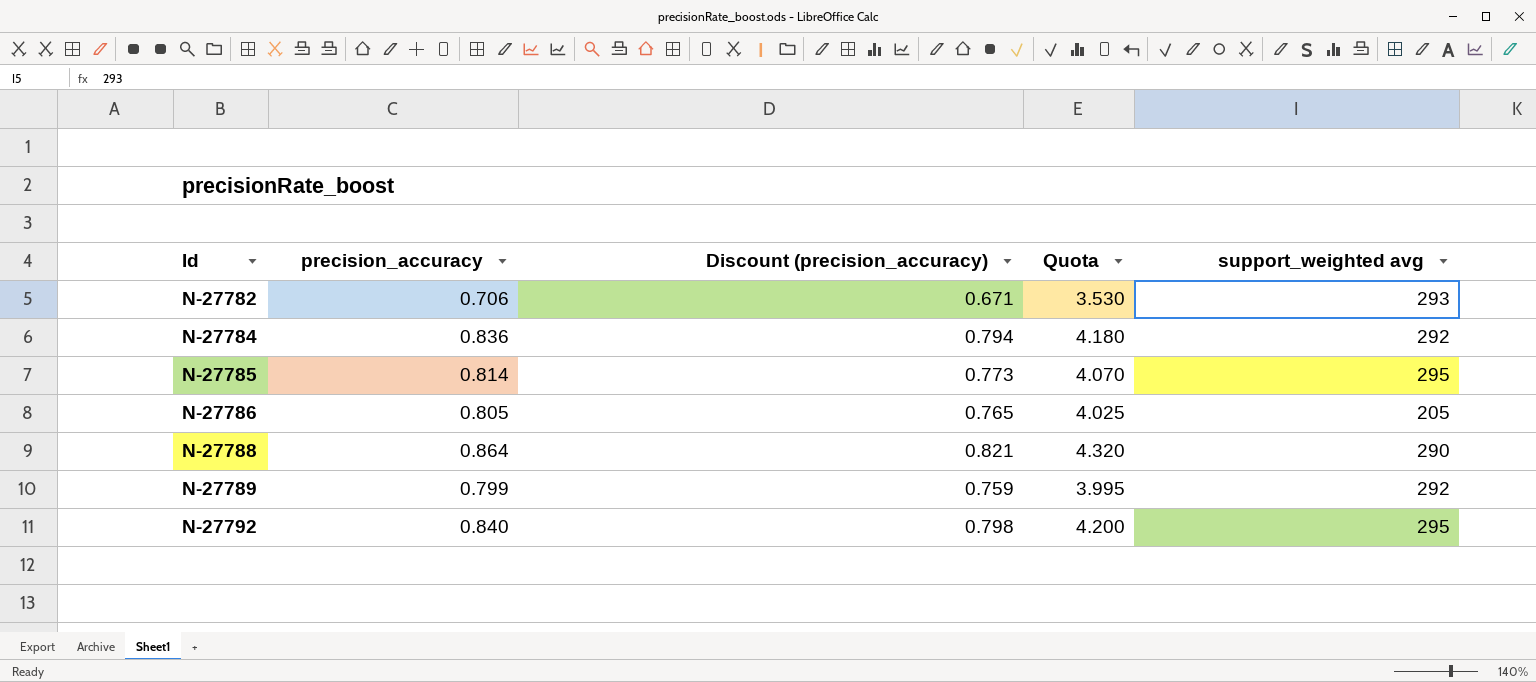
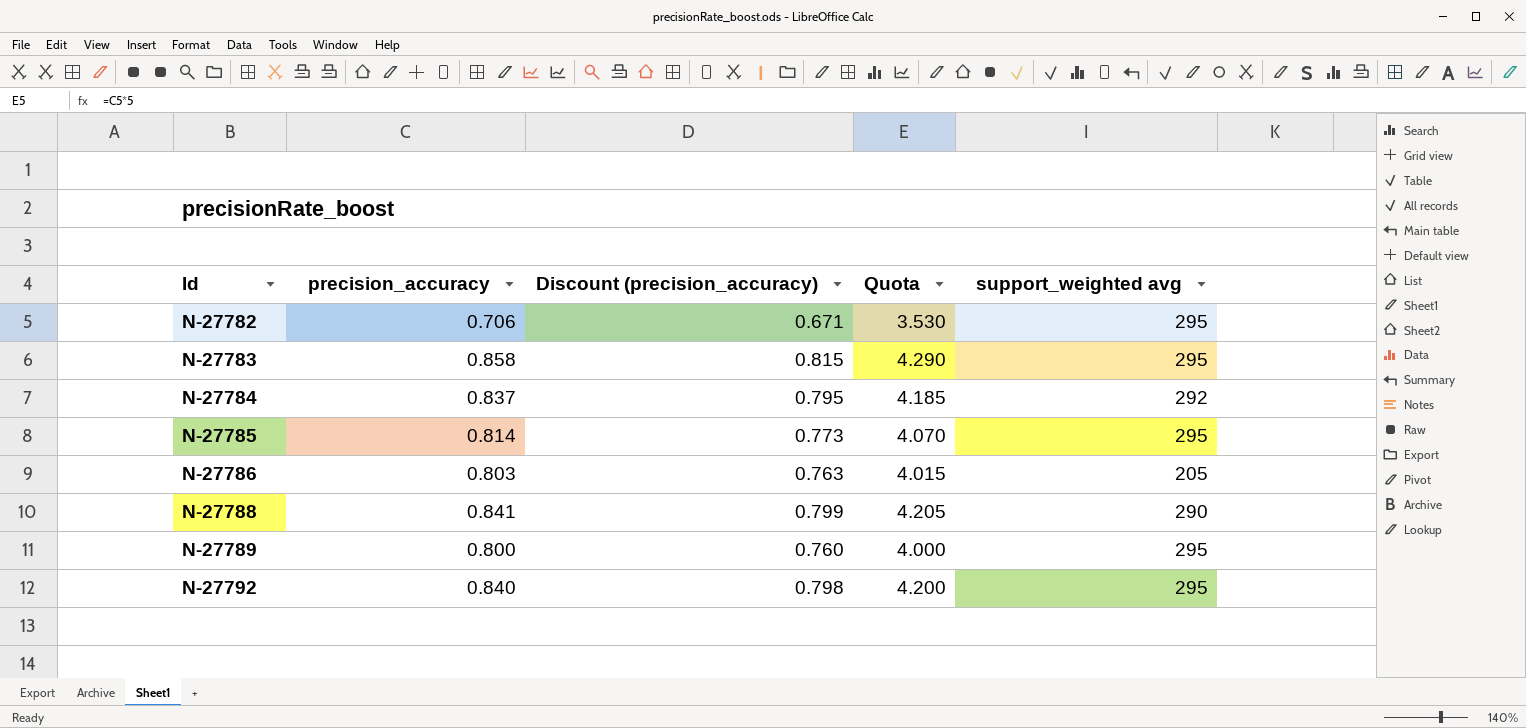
N-27782 | support_weighted avg: 293 -> 295
row N-27783: none -> 0.858 | 0.815 | 4.290 | 295
N-27784 | precision_accuracy: 0.836 -> 0.837
N-27784 | Discount (precision_accuracy): 0.794 -> 0.795
N-27784 | Quota: 4.180 -> 4.185
N-27786 | precision_accuracy: 0.805 -> 0.803
N-27786 | Discount (precision_accuracy): 0.765 -> 0.763
N-27786 | Quota: 4.025 -> 4.015
N-27788 | precision_accuracy: 0.864 -> 0.841
N-27788 | Discount (precision_accuracy): 0.821 -> 0.799
N-27788 | Quota: 4.320 -> 4.205
N-27789 | precision_accuracy: 0.799 -> 0.800
N-27789 | Discount (precision_accuracy): 0.759 -> 0.760
N-27789 | Quota: 3.995 -> 4.000
N-27789 | support_weighted avg: 292 -> 295

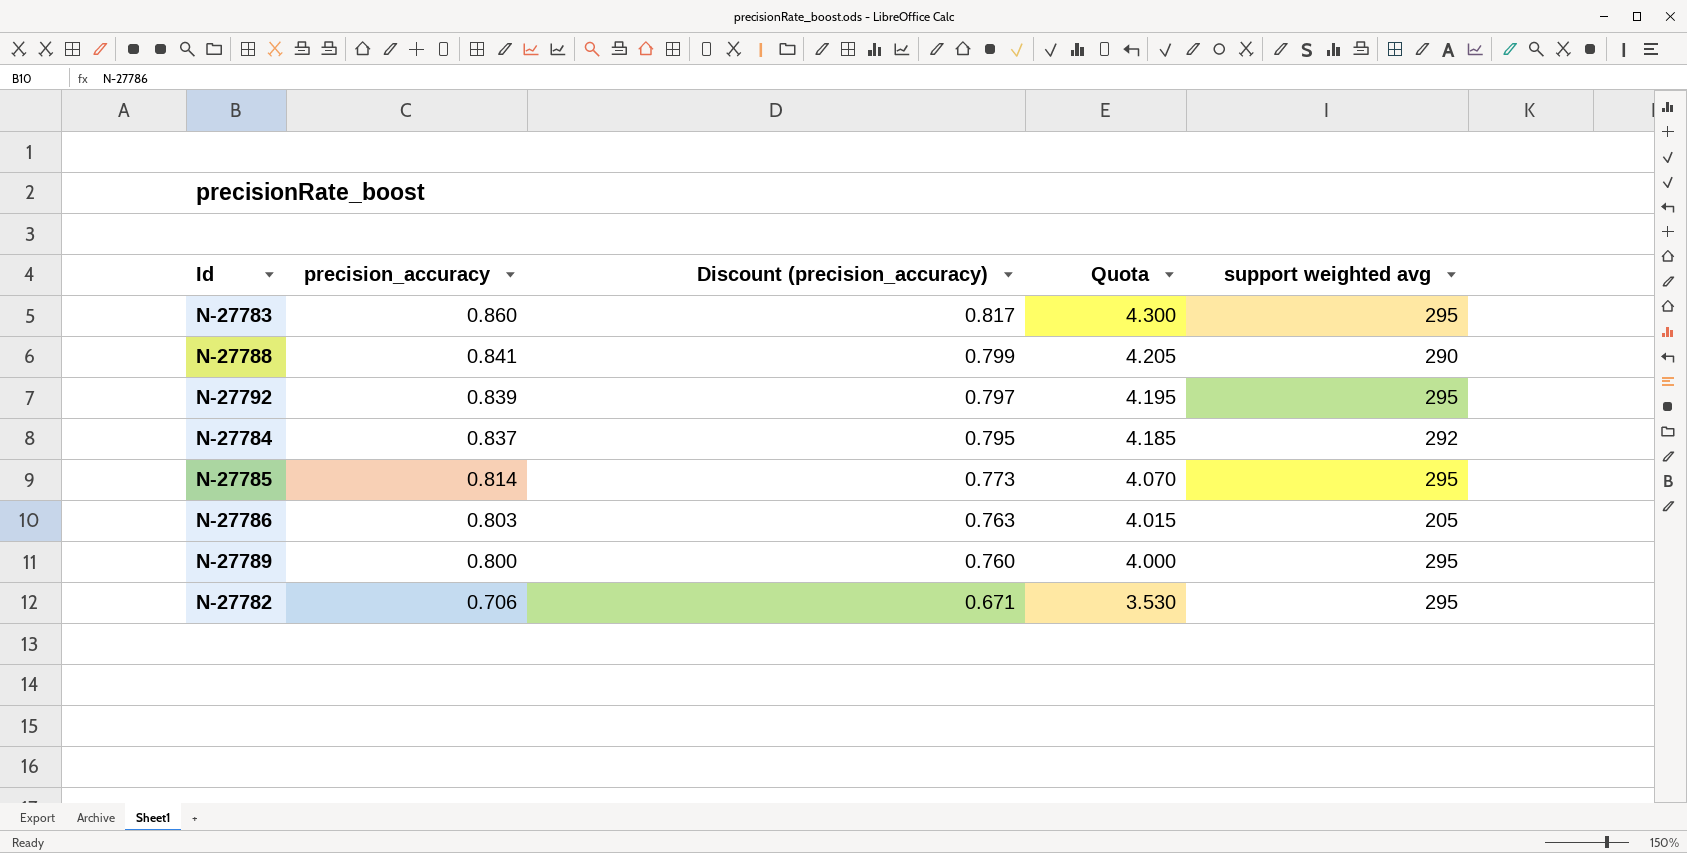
row order: Id ascending -> precision_accuracy descending
column name: support_weighted avg -> support weighted avg
N-27783 | precision_accuracy: 0.858 -> 0.860
N-27783 | Discount (precision_accuracy): 0.815 -> 0.817
N-27783 | Quota: 4.290 -> 4.300
N-27792 | precision_accuracy: 0.840 -> 0.839
N-27792 | Discount (precision_accuracy): 0.798 -> 0.797
N-27792 | Quota: 4.200 -> 4.195

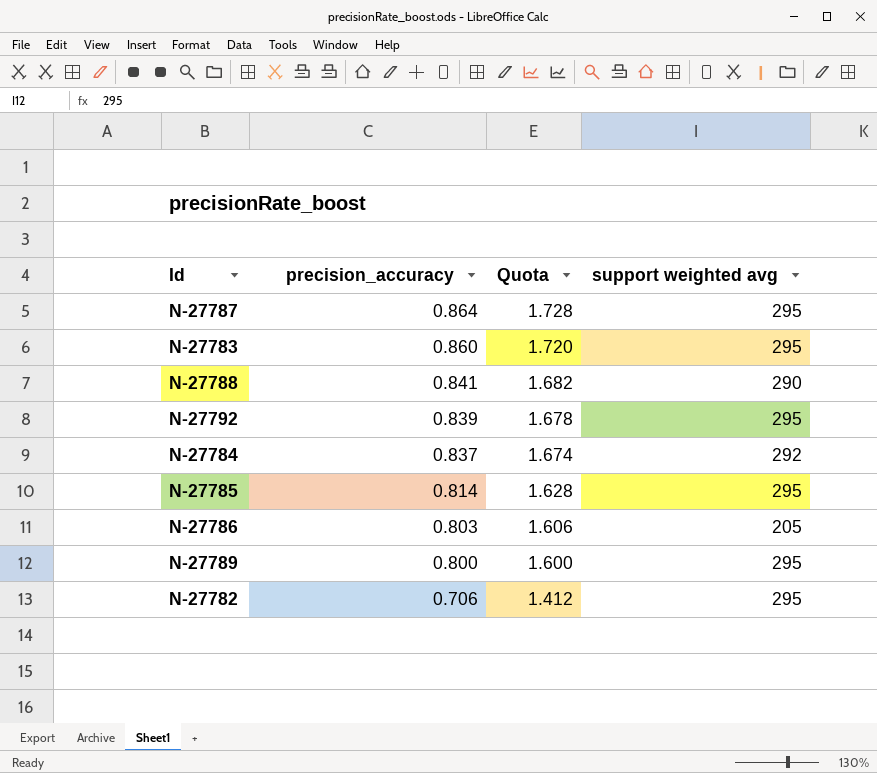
column Discount (precision_accuracy) | formula: [precision_accuracy] * 0.95 -> none
column Quota | formula: [precision_accuracy] * 5 -> [precision_accuracy] * 2
row N-27787: none -> 0.864 | 1.728 | 295

